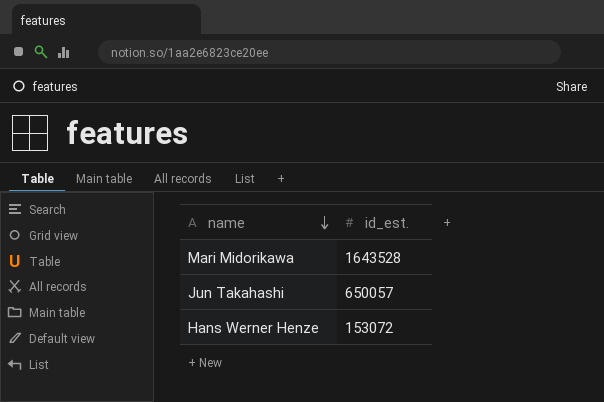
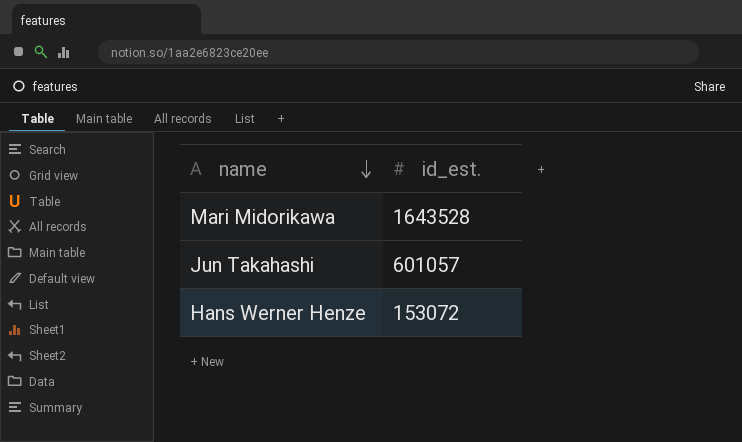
Jun Takahashi | id_est.: 650057 -> 601057

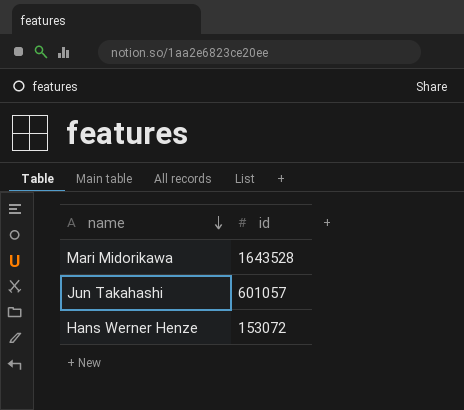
column name: id_est. -> id

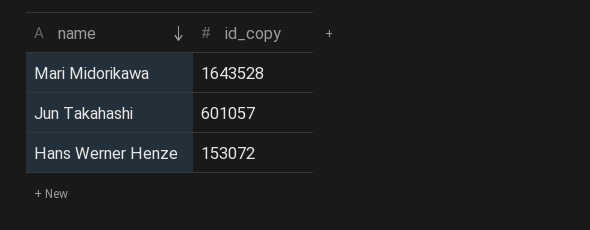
column name: id -> id_copy

